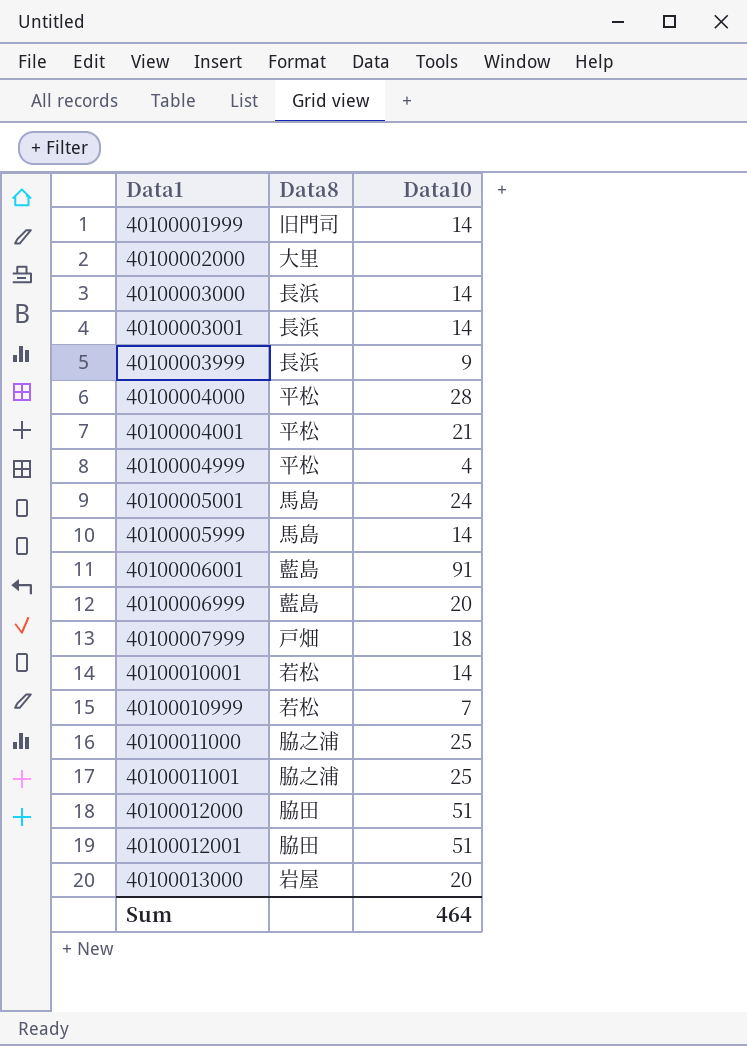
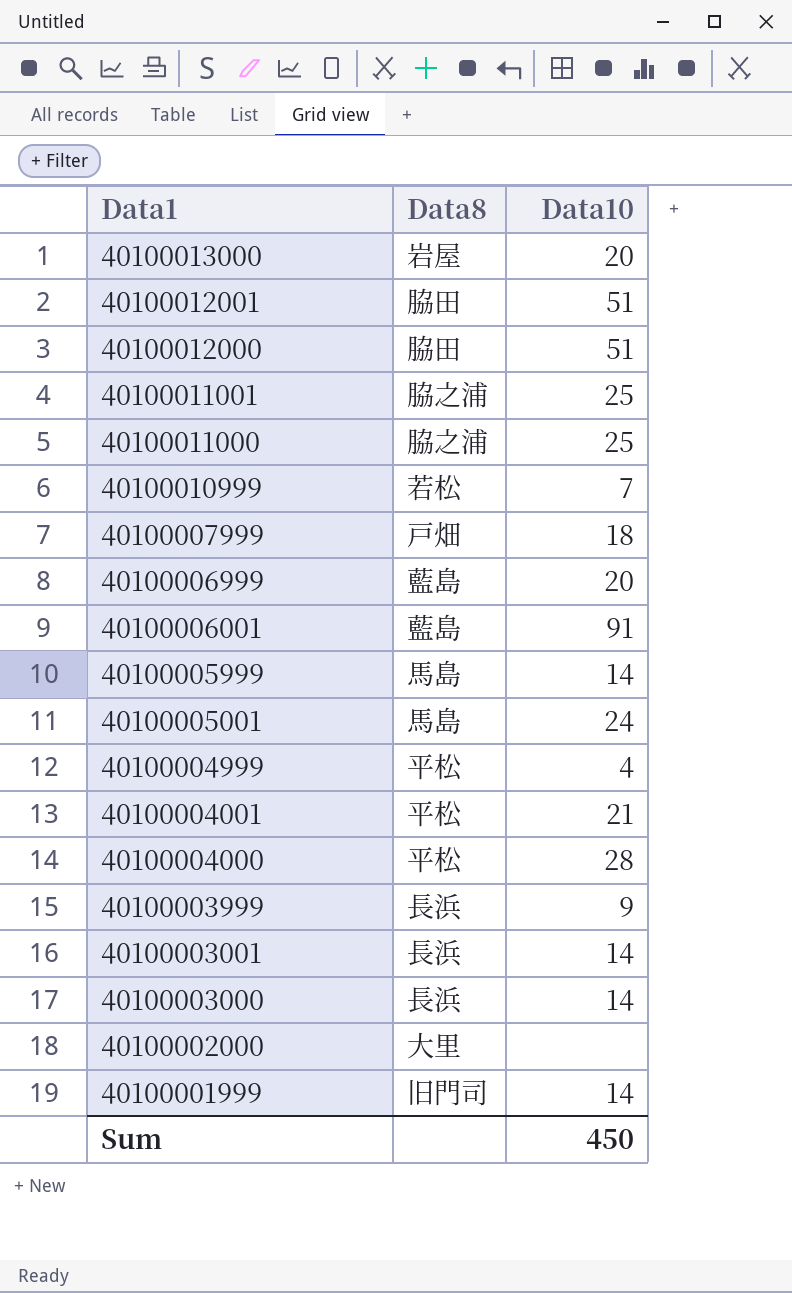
row order: Data1 ascending -> Data1 descending
row 40100010001: 若松 | 14 -> none
Sum | Data10: 464 -> 450

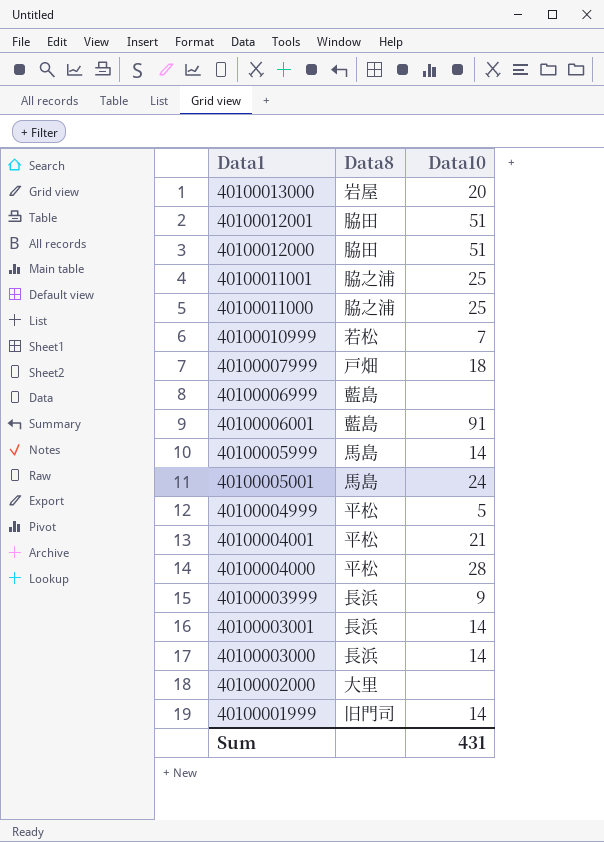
40100006999 | Data10: 20 -> none
40100004999 | Data10: 4 -> 5
Sum | Data10: 450 -> 431

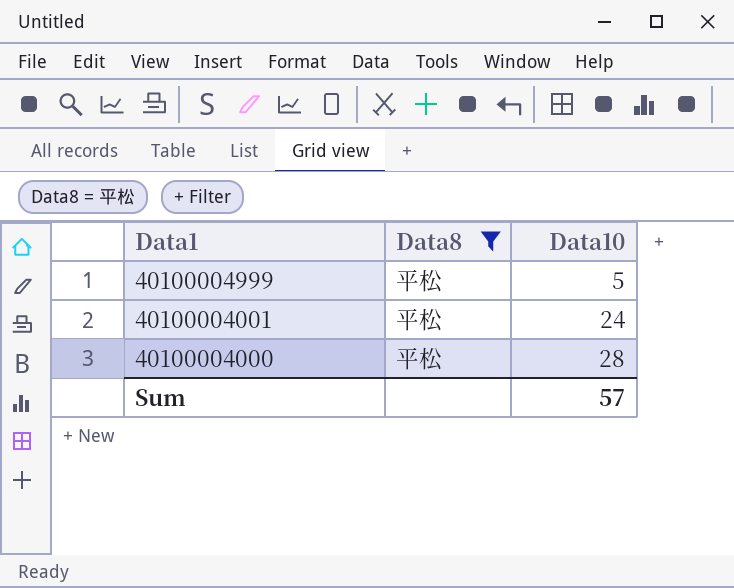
filter: none -> Data8 = 平松
40100004001 | Data10: 21 -> 24
Sum | Data10: 431 -> 57

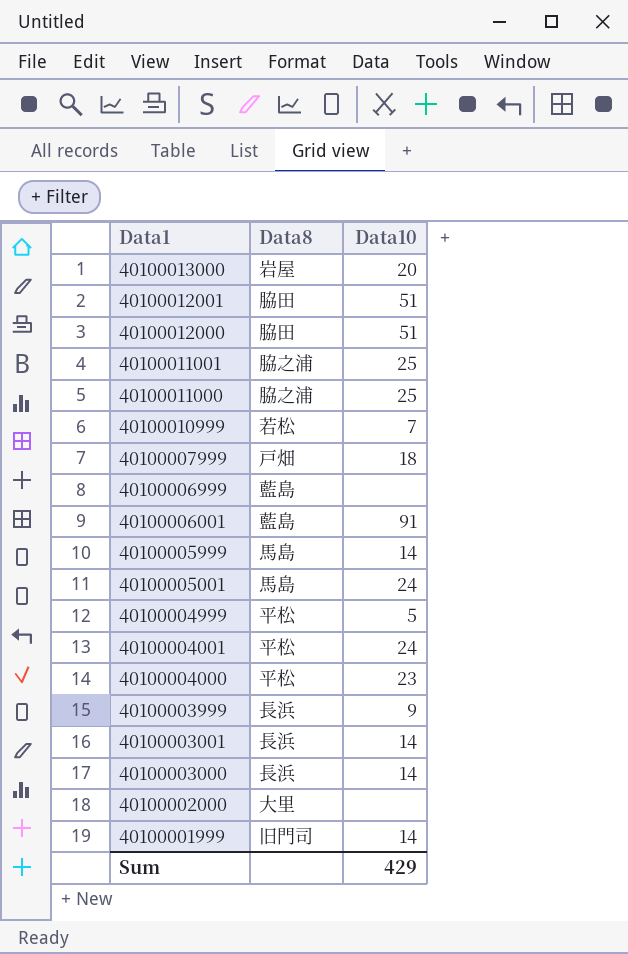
filter: Data8 = 平松 -> none
40100004000 | Data10: 28 -> 23
Sum | Data10: 57 -> 429

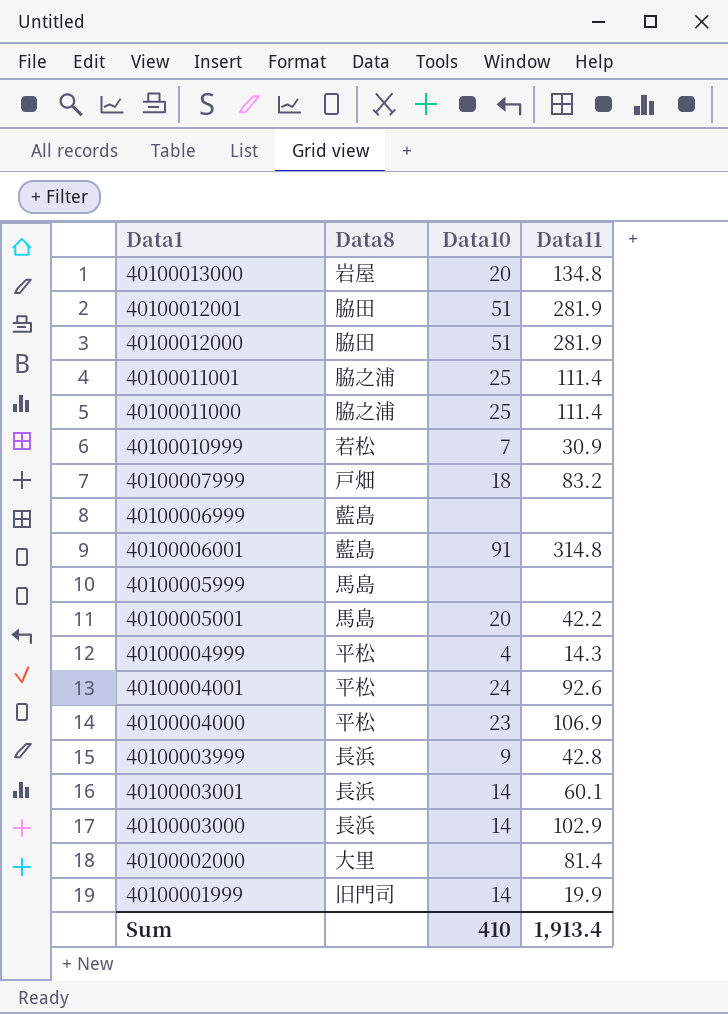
column Data11 | position: none -> 4
40100005999 | Data10: 14 -> none
40100005001 | Data10: 24 -> 20
40100004999 | Data10: 5 -> 4
Sum | Data10: 429 -> 410

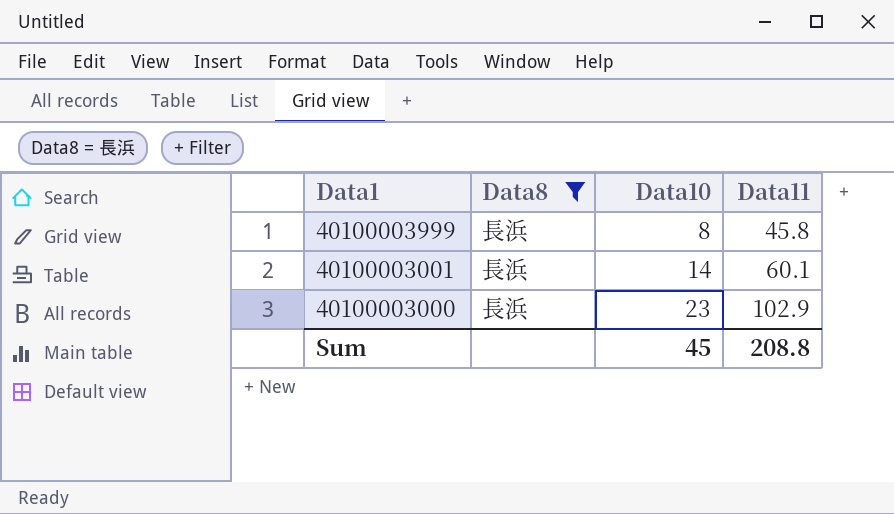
filter: none -> Data8 = 長浜
40100003999 | Data10: 9 -> 8
40100003999 | Data11: 42.8 -> 45.8
40100003000 | Data10: 14 -> 23
Sum | Data10: 410 -> 45
Sum | Data11: 1,913.4 -> 208.8

